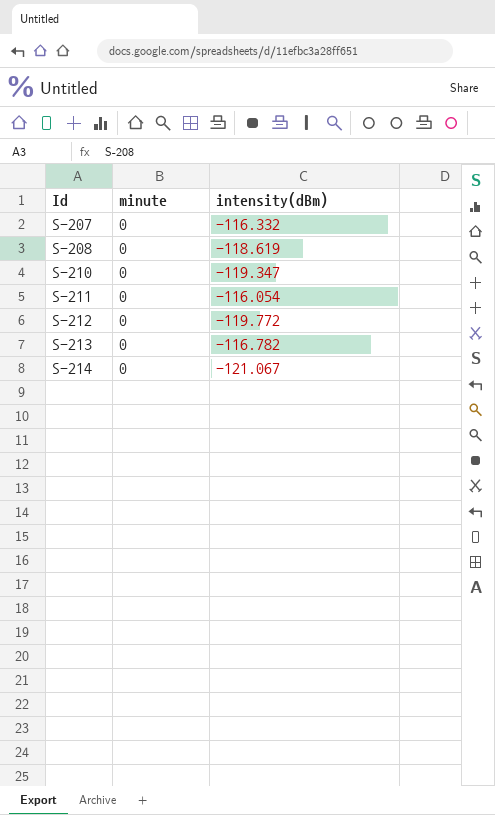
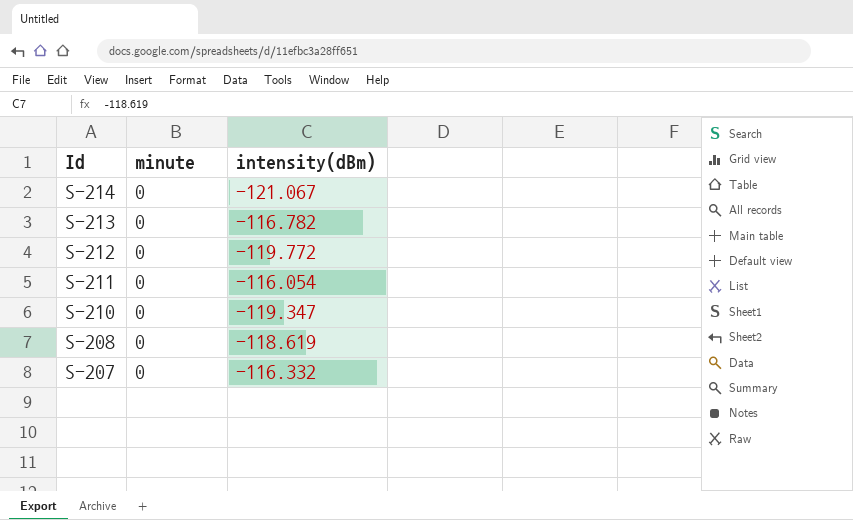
row order: Id ascending -> Id descending

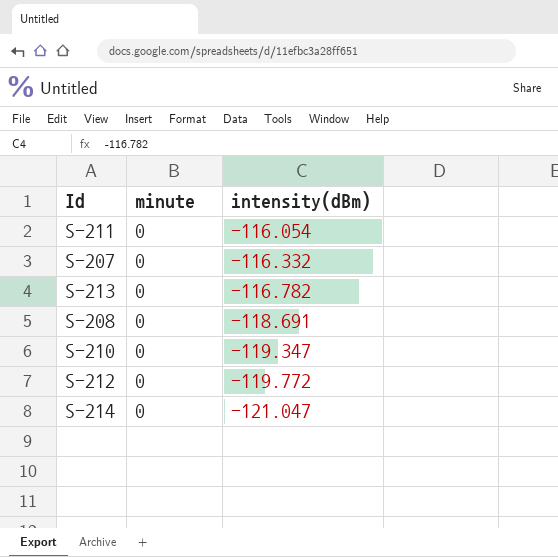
row order: Id descending -> intensity(dBm) descending
S-208 | intensity(dBm): -118.619 -> -118.691
S-214 | intensity(dBm): -121.067 -> -121.047

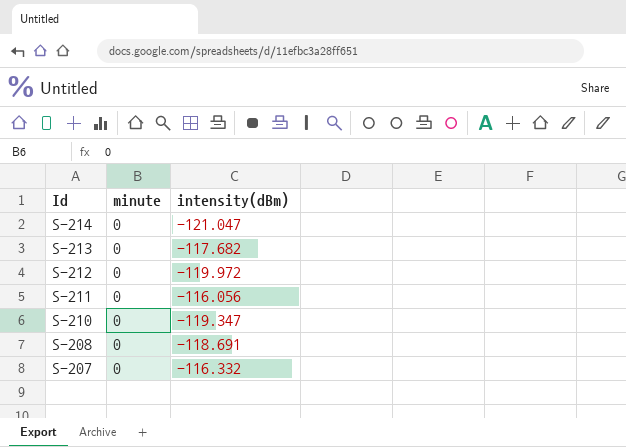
row order: intensity(dBm) descending -> Id descending
S-213 | intensity(dBm): -116.782 -> -117.682
S-212 | intensity(dBm): -119.772 -> -119.972
S-211 | intensity(dBm): -116.054 -> -116.056

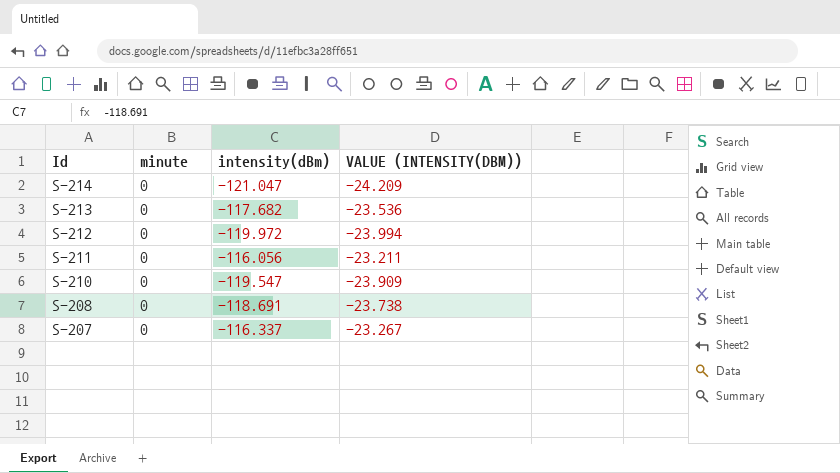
column VALUE (INTENSITY(DBM)) | formula: none -> [intensity(dBm)] * 0.2
S-210 | intensity(dBm): -119.347 -> -119.547
S-207 | intensity(dBm): -116.332 -> -116.337

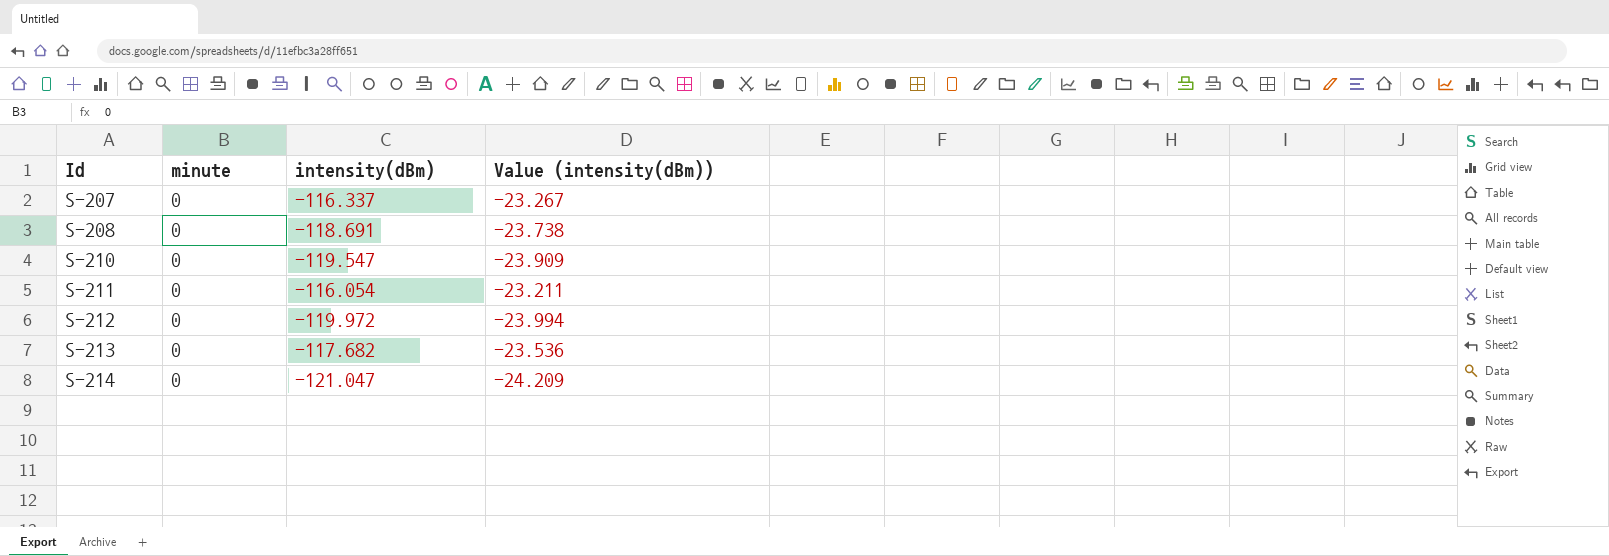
row order: Id descending -> Id ascending
column name: VALUE (INTENSITY(DBM)) -> Value (intensity(dBm))
S-211 | intensity(dBm): -116.056 -> -116.054

